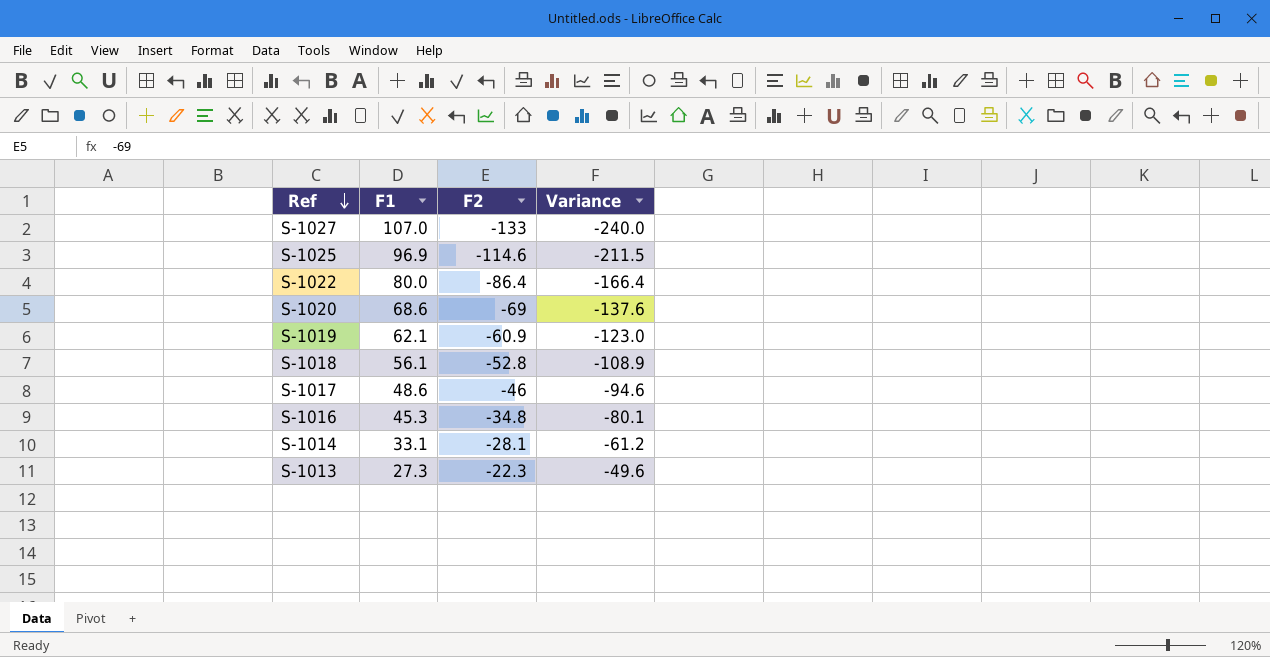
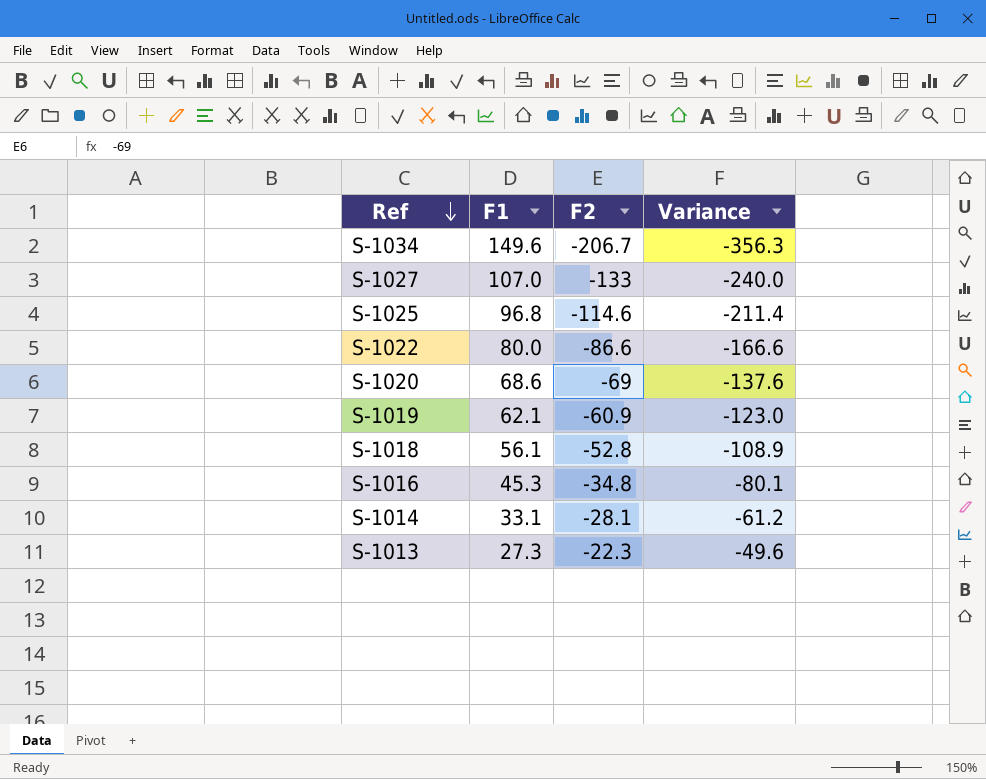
row S-1017: 48.6 | -46 | -94.6 -> none
row S-1034: none -> 149.6 | -206.7 | -356.3
S-1025 | F1: 96.9 -> 96.8
S-1025 | Variance: -211.5 -> -211.4
S-1022 | F2: -86.4 -> -86.6
S-1022 | Variance: -166.4 -> -166.6

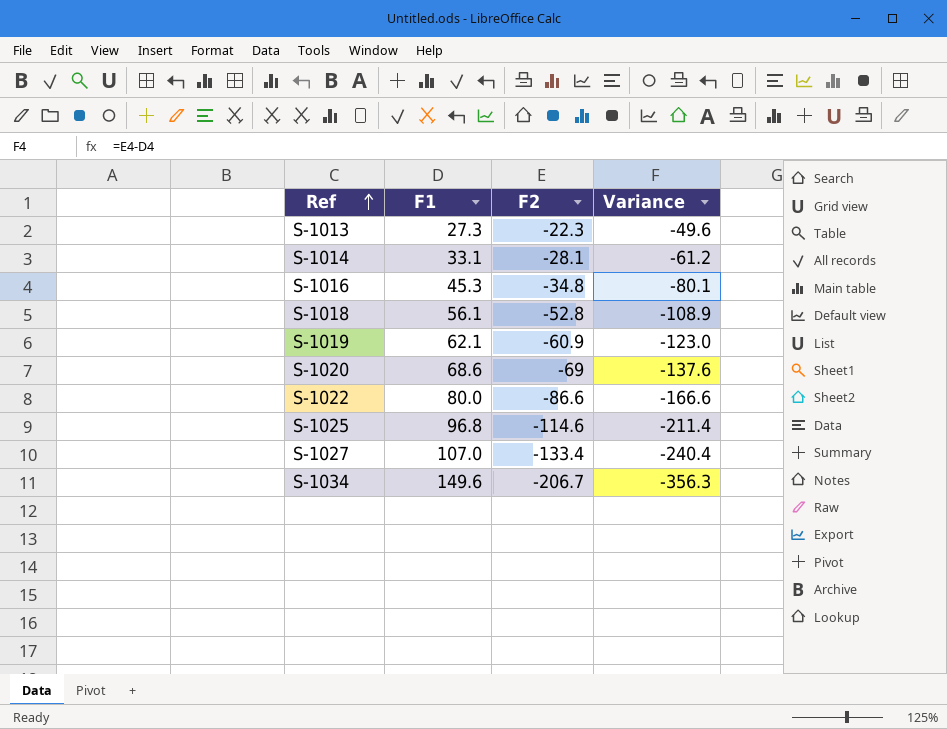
row order: Ref descending -> Ref ascending
S-1027 | F2: -133 -> -133.4
S-1027 | Variance: -240.0 -> -240.4

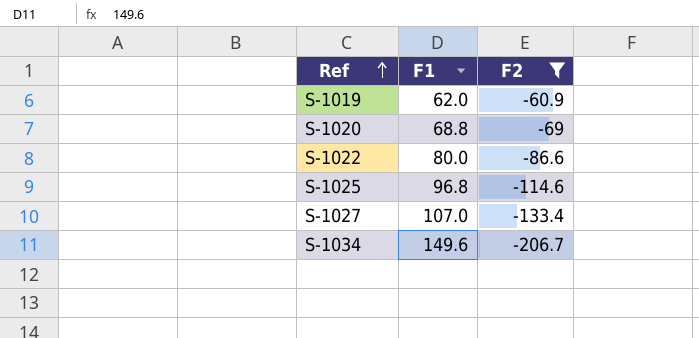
filter: none -> F2 <= -60.9
column Variance | formula: [F2] - [F1] -> none
S-1019 | F1: 62.1 -> 62.0
S-1020 | F1: 68.6 -> 68.8

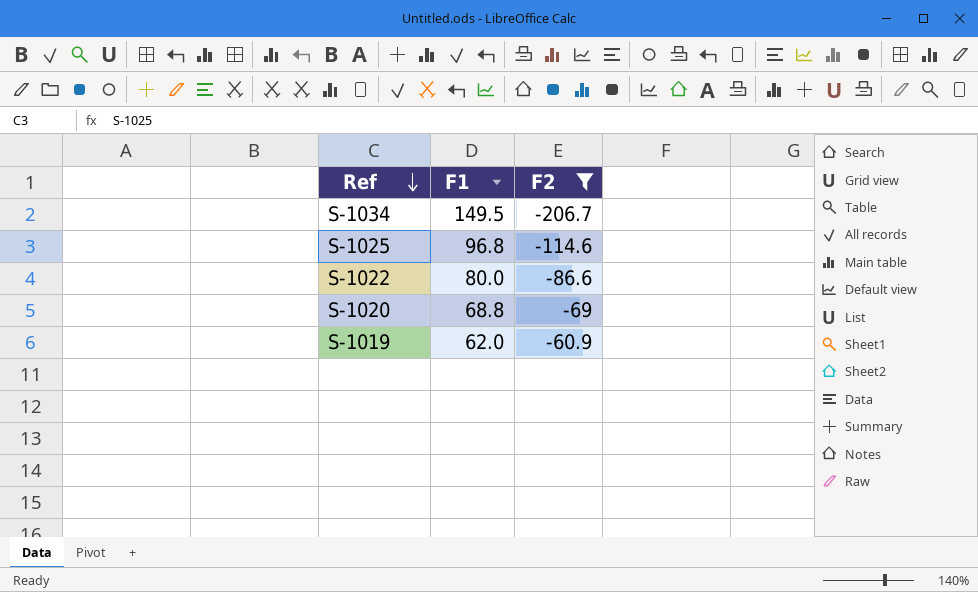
row order: Ref ascending -> Ref descending
row S-1027: 107.0 | -133.4 -> none
S-1034 | F1: 149.6 -> 149.5

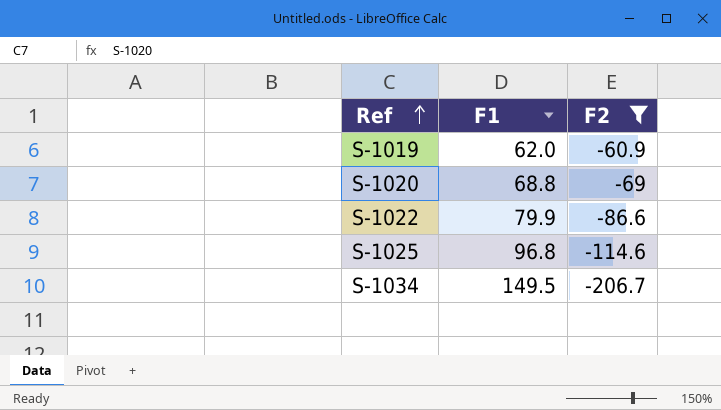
row order: Ref descending -> Ref ascending
S-1022 | F1: 80.0 -> 79.9

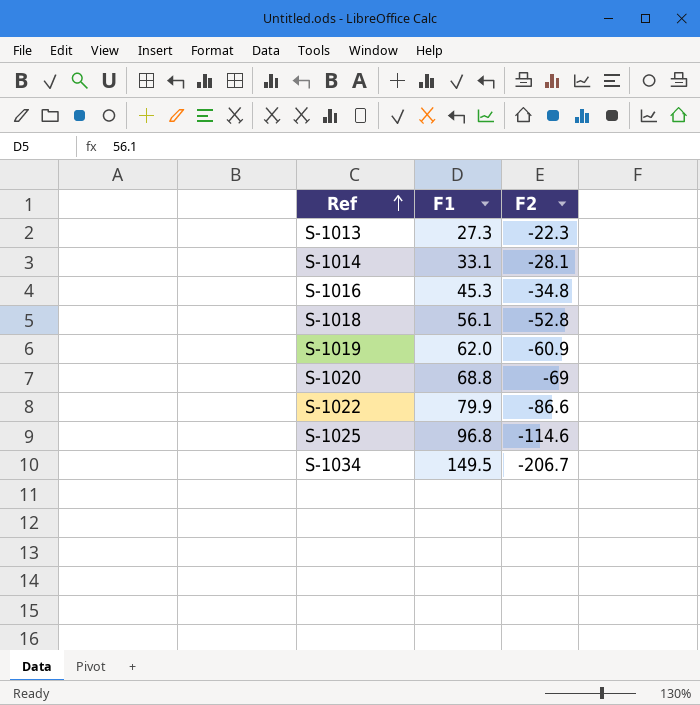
filter: F2 <= -60.9 -> none

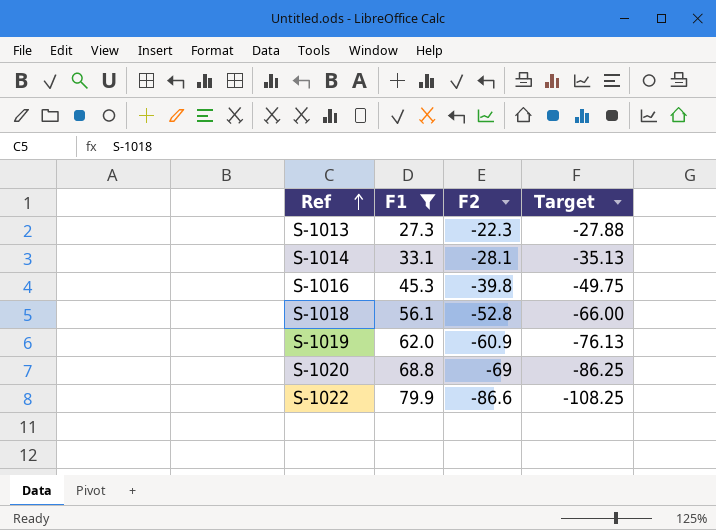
filter: none -> F1 <= 79.9
column Target | formula: none -> [F2] * 1.25
S-1016 | F2: -34.8 -> -39.8

